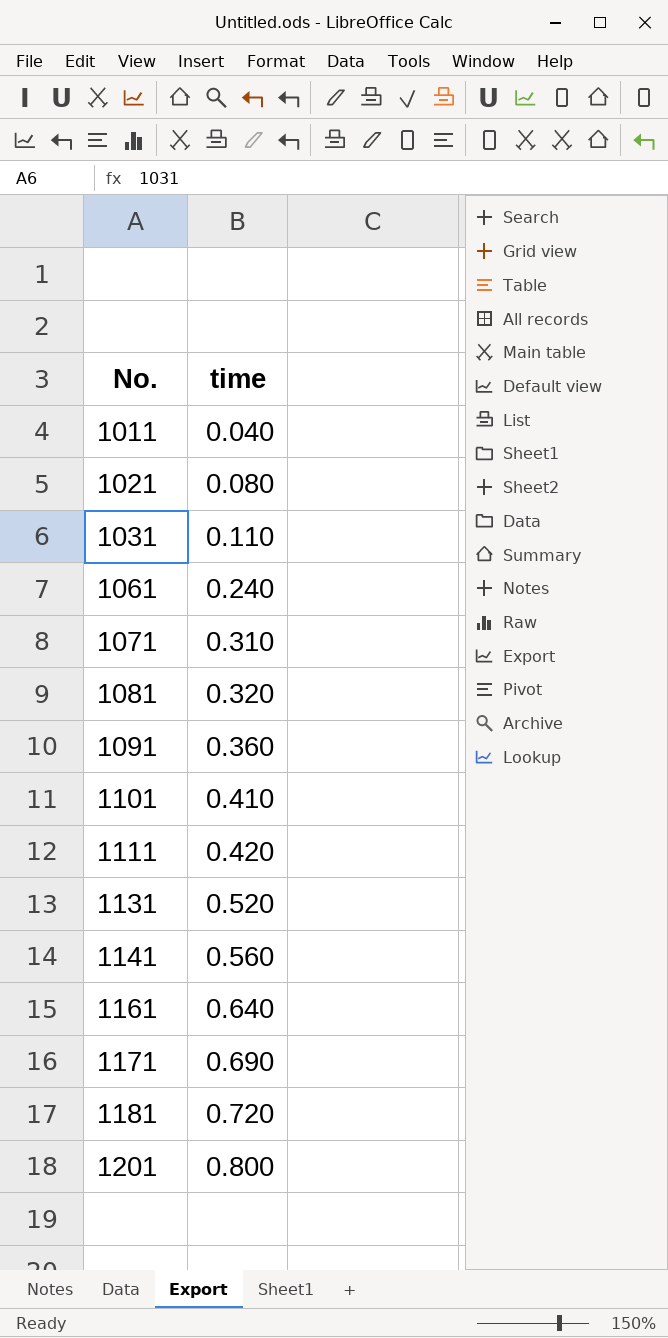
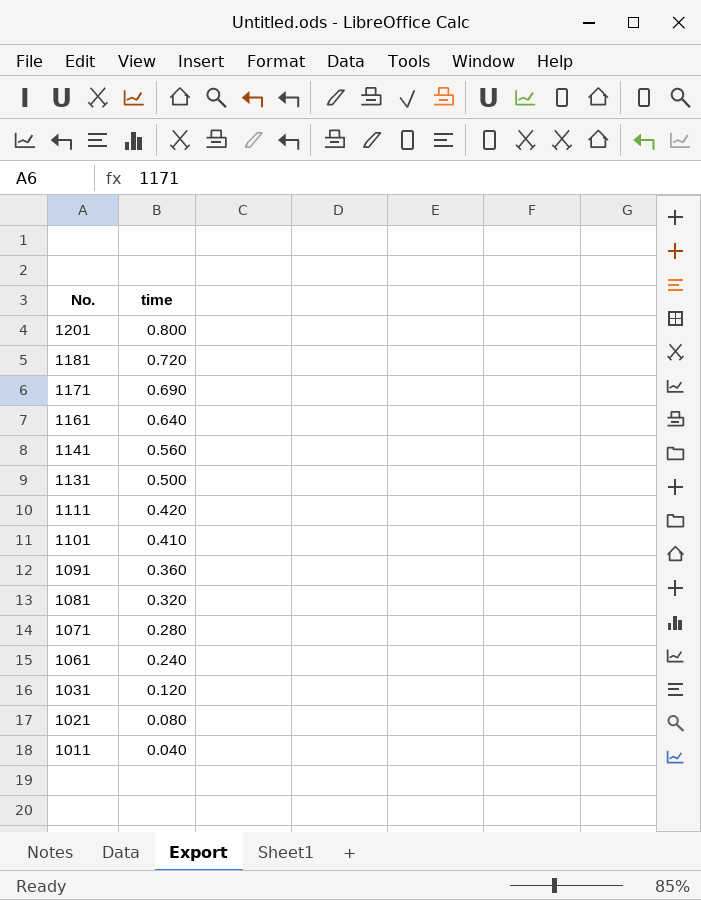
row order: No. ascending -> No. descending
1131 | time: 0.520 -> 0.500
1071 | time: 0.310 -> 0.280
1031 | time: 0.110 -> 0.120

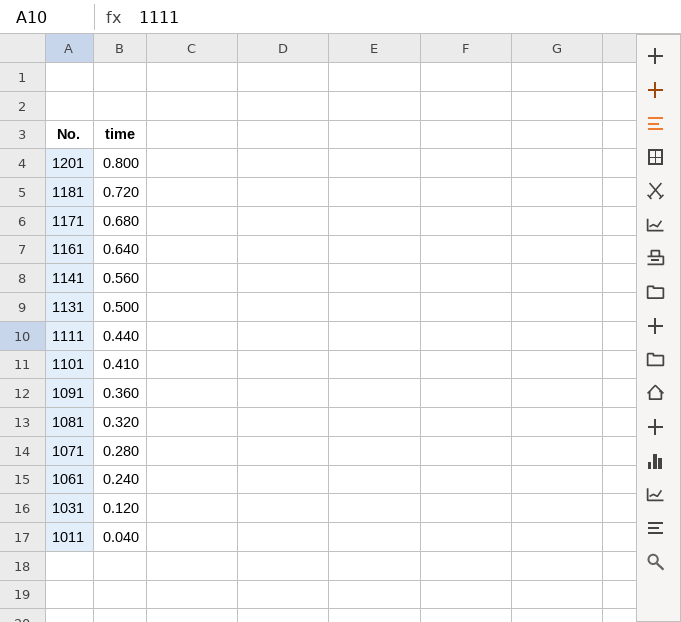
row 1021: 0.080 -> none
1171 | time: 0.690 -> 0.680
1111 | time: 0.420 -> 0.440

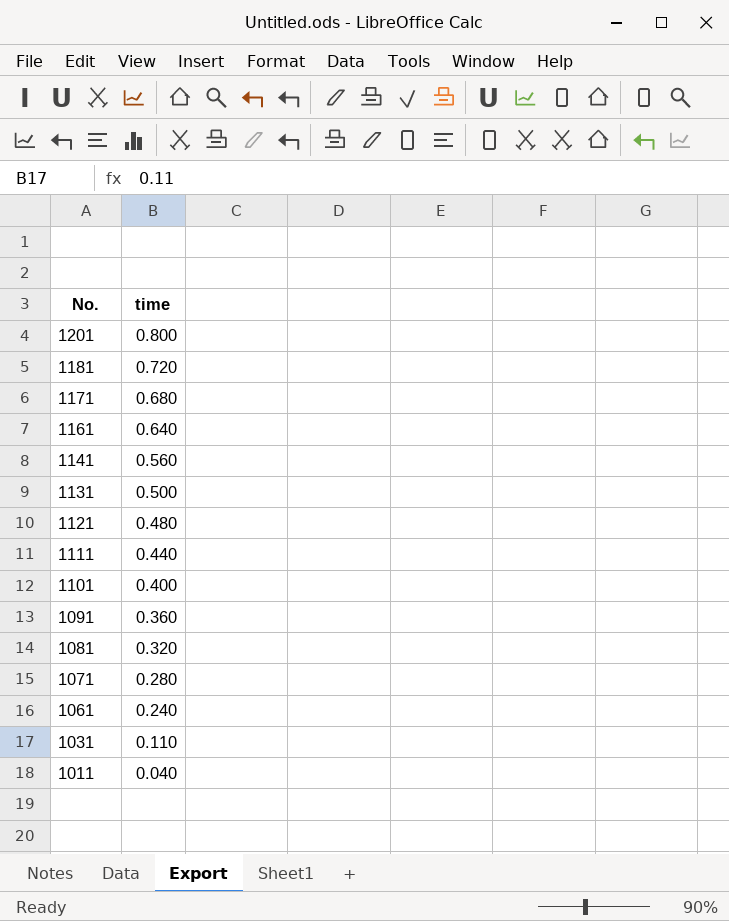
row 1121: none -> 0.480
1101 | time: 0.410 -> 0.400
1031 | time: 0.120 -> 0.110

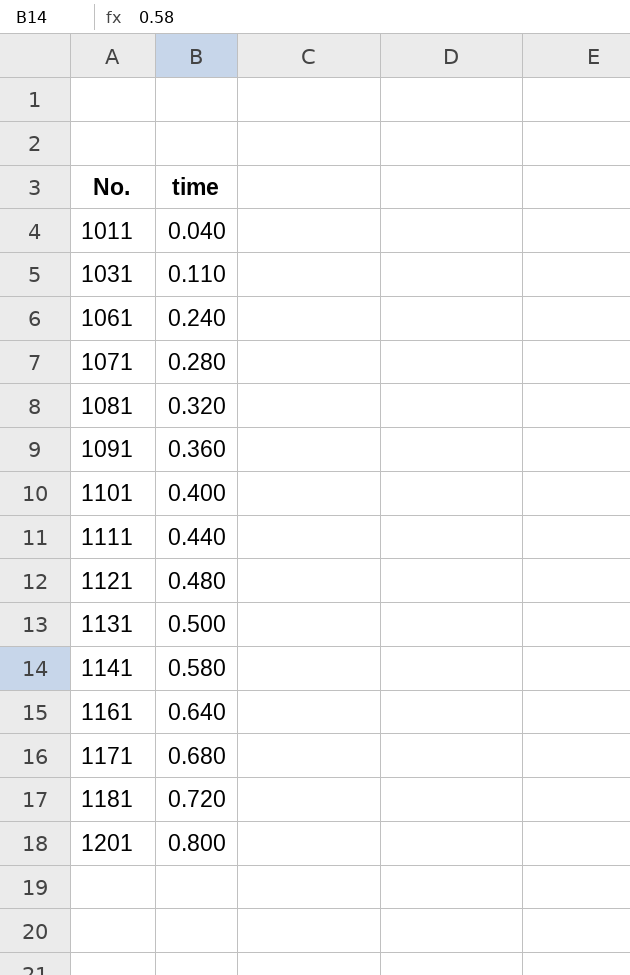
row order: No. descending -> No. ascending
1141 | time: 0.560 -> 0.580

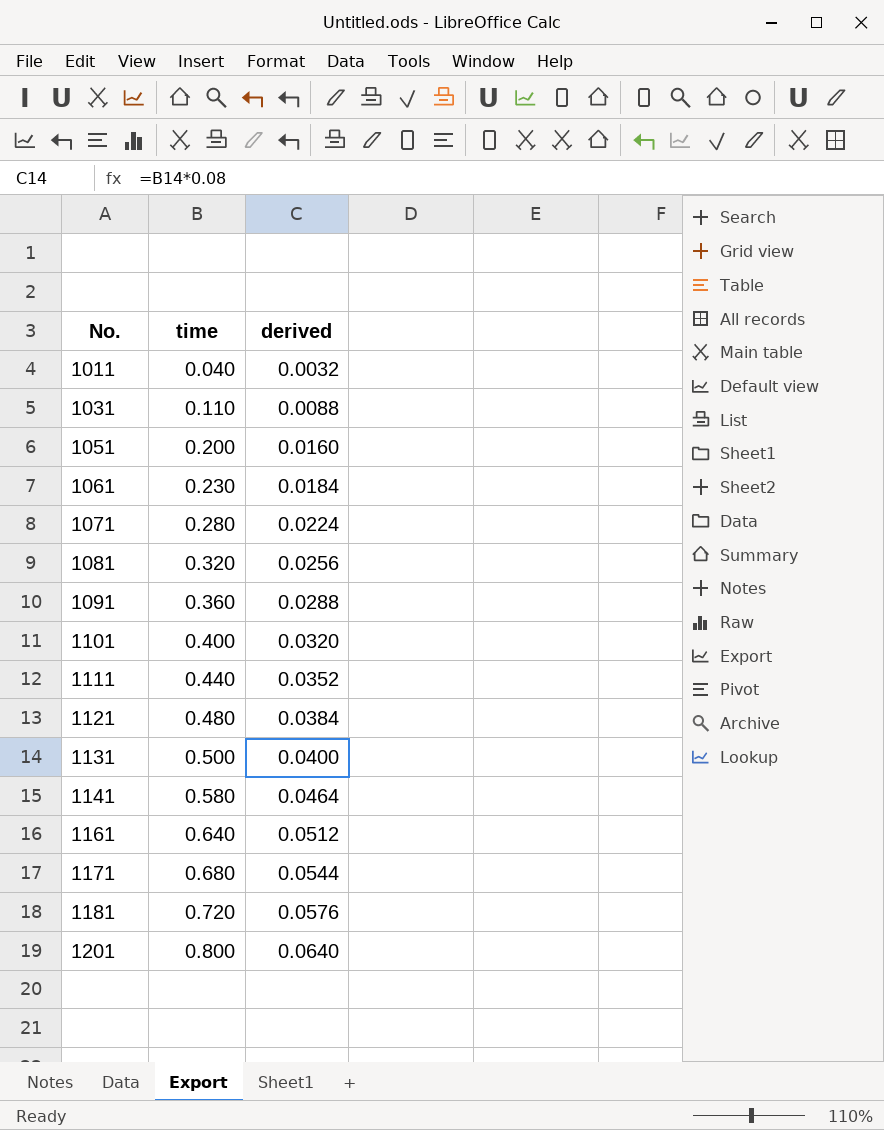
column derived | formula: none -> [time] * 0.08
row 1051: none -> 0.200 | 0.0160
1061 | time: 0.240 -> 0.230

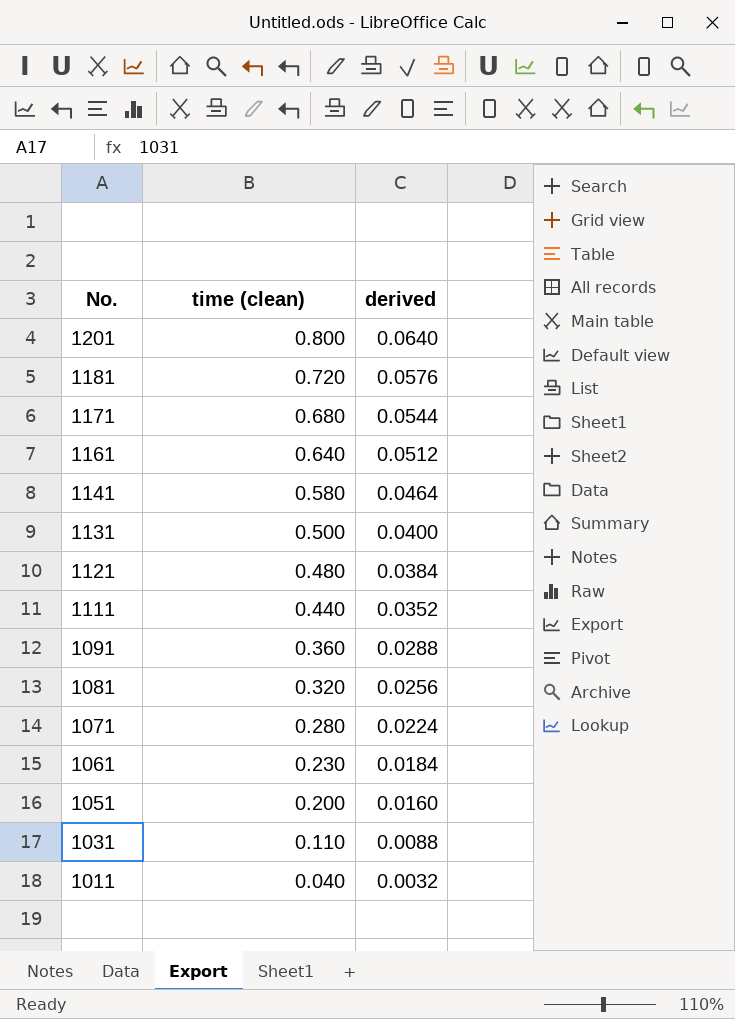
row order: No. ascending -> No. descending
column name: time -> time (clean)
row 1101: 0.400 | 0.0320 -> none

